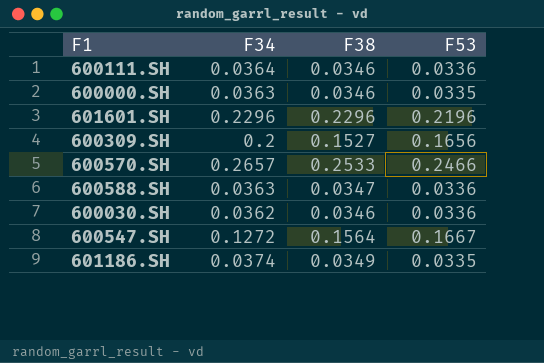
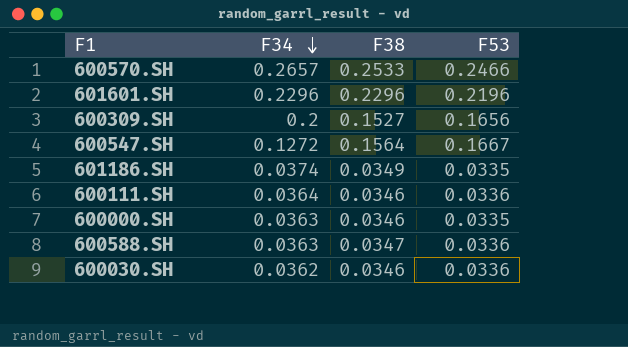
row order: none -> F34 descending

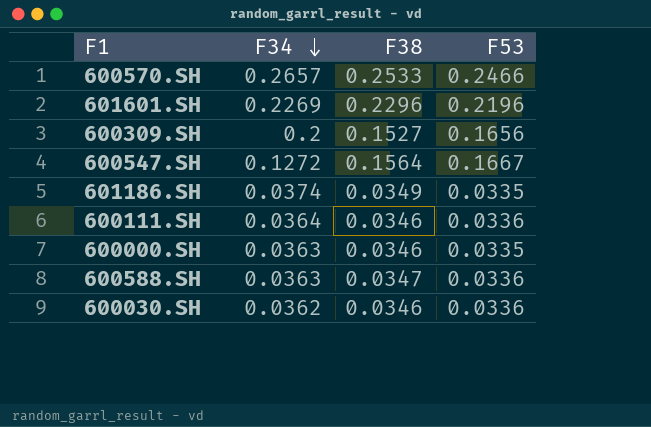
601601.SH | F34: 0.2296 -> 0.2269

